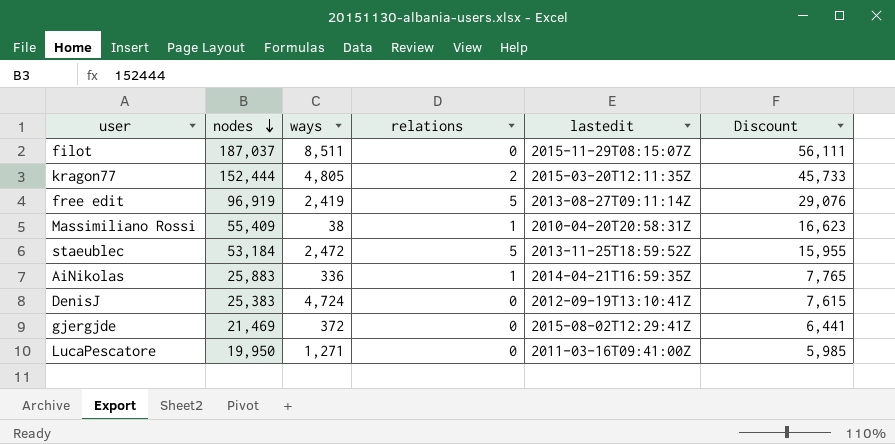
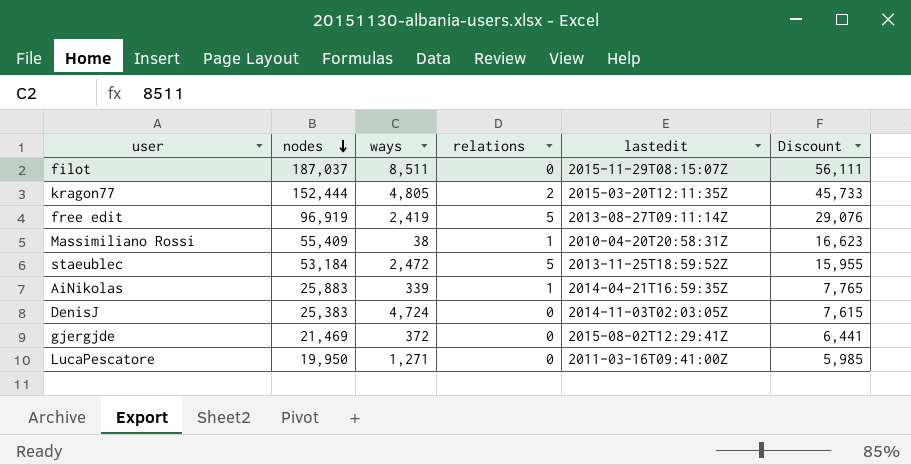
AiNikolas | ways: 336 -> 339
DenisJ | lastedit: 2012-09-19T13:10:41Z -> 2014-11-03T02:03:05Z

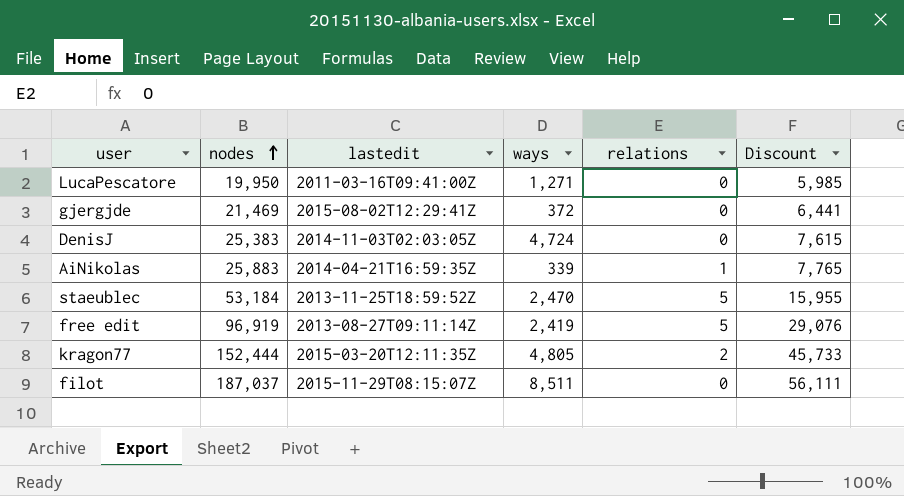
row order: nodes descending -> nodes ascending
column lastedit | position: 5 -> 3
row Massimiliano Rossi: 55,409 | 38 | 1 | 2010-04-20T20:58:31Z | 16,623 -> none
staeublec | ways: 2,472 -> 2,470

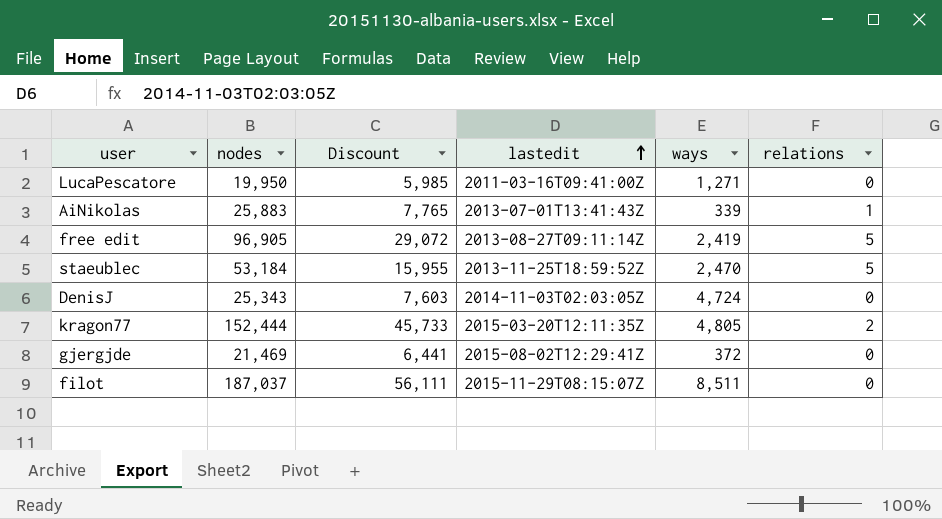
row order: nodes ascending -> lastedit ascending
column Discount | position: 6 -> 3
AiNikolas | lastedit: 2014-04-21T16:59:35Z -> 2013-07-01T13:41:43Z
free edit | nodes: 96,919 -> 96,905
free edit | Discount: 29,076 -> 29,072
DenisJ | nodes: 25,383 -> 25,343
DenisJ | Discount: 7,615 -> 7,603

